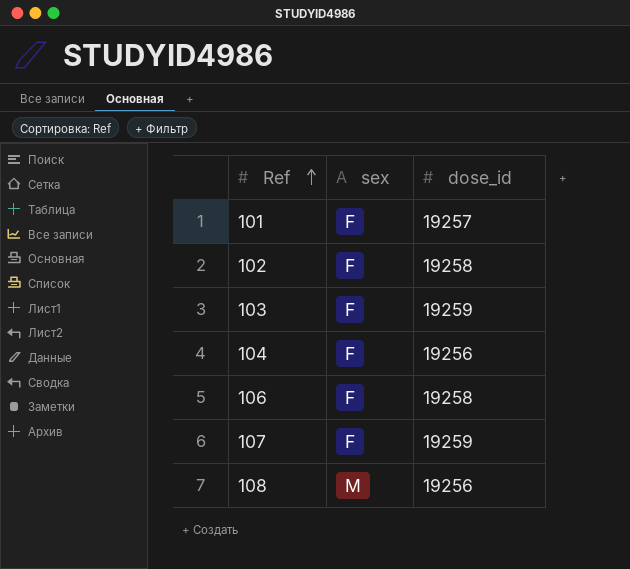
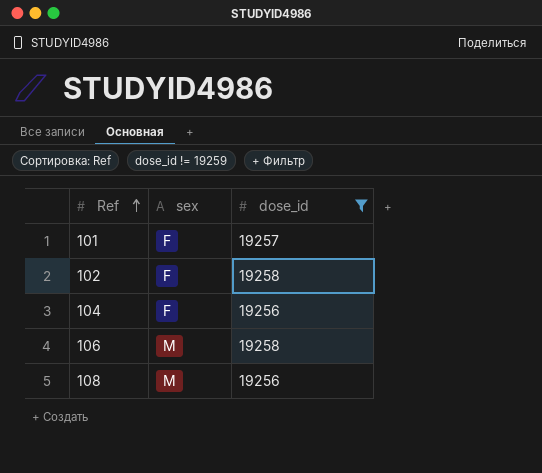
filter: none -> dose_id != 19259
106 | sex: F -> M

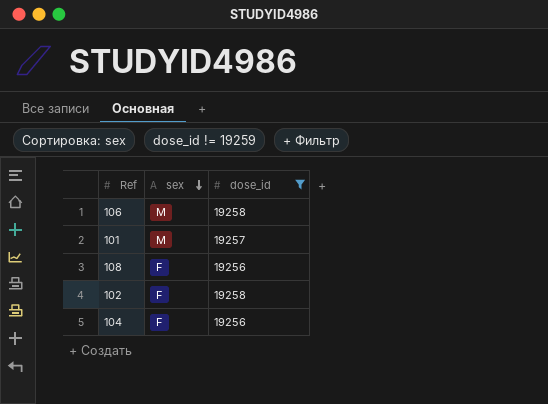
row order: Ref ascending -> sex descending
101 | sex: F -> M
108 | sex: M -> F

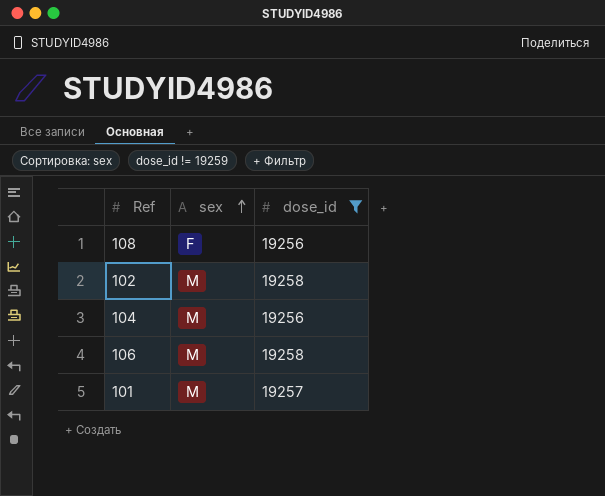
row order: sex descending -> sex ascending
102 | sex: F -> M
104 | sex: F -> M

